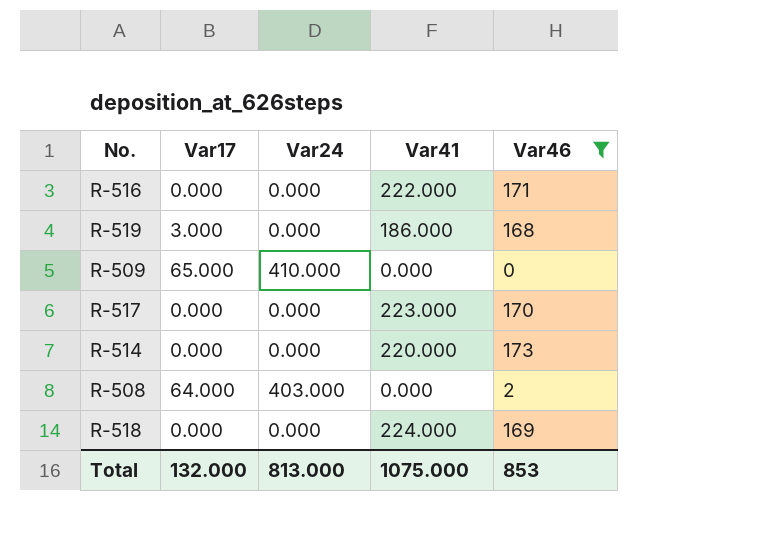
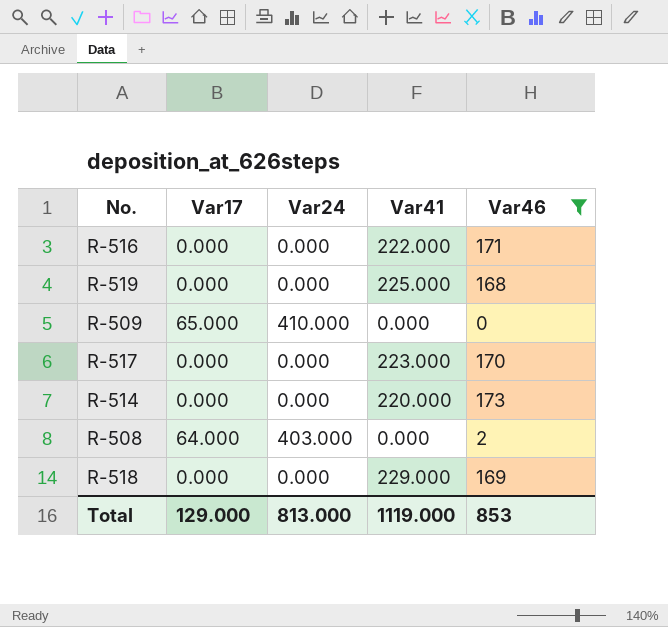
R-519 | Var17: 3.000 -> 0.000
R-519 | Var41: 186.000 -> 225.000
R-518 | Var41: 224.000 -> 229.000
Total | Var17: 132.000 -> 129.000
Total | Var41: 1075.000 -> 1119.000

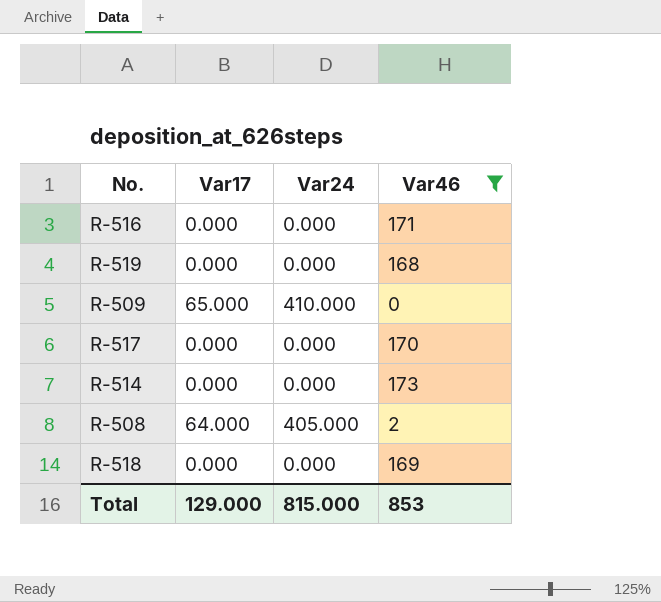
column Var41 | position: 4 -> none
R-508 | Var24: 403.000 -> 405.000
Total | Var24: 813.000 -> 815.000

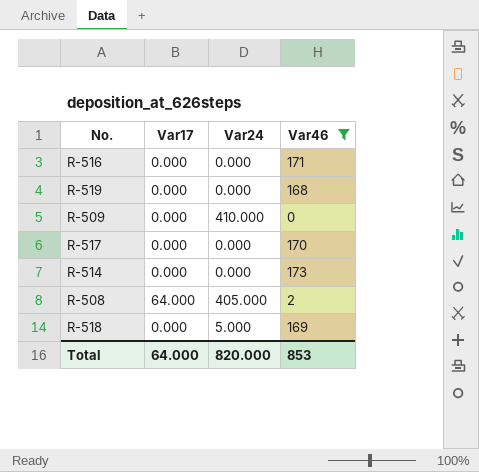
R-509 | Var17: 65.000 -> 0.000
R-518 | Var24: 0.000 -> 5.000
Total | Var17: 129.000 -> 64.000
Total | Var24: 815.000 -> 820.000

